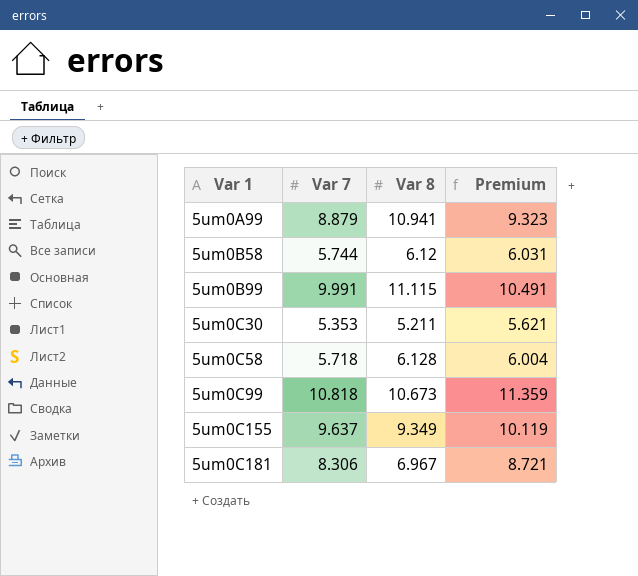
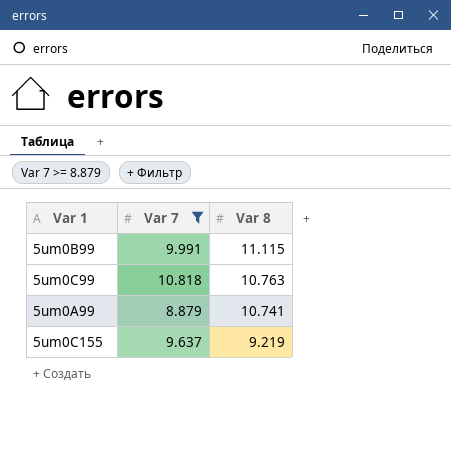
filter: none -> Var 7 >= 8.879
row order: Var 1 ascending -> Var 8 descending
column Premium | formula: [Var 7] * 1.05 -> none
5um0C99 | Var 8: 10.673 -> 10.763
5um0A99 | Var 8: 10.941 -> 10.741
5um0C155 | Var 8: 9.349 -> 9.219

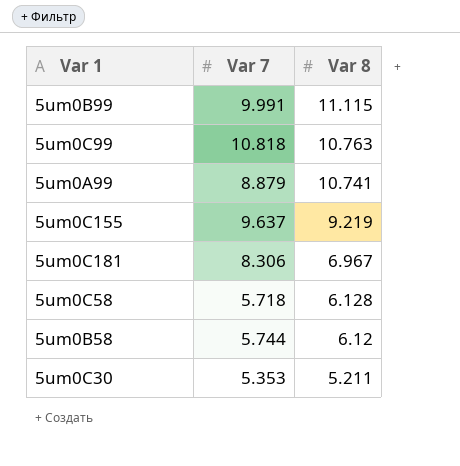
filter: Var 7 >= 8.879 -> none

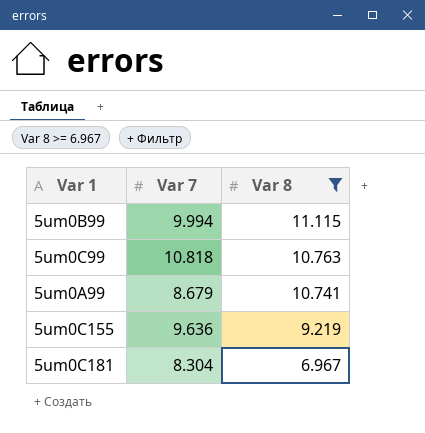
filter: none -> Var 8 >= 6.967
5um0B99 | Var 7: 9.991 -> 9.994
5um0A99 | Var 7: 8.879 -> 8.679
5um0C155 | Var 7: 9.637 -> 9.636
5um0C181 | Var 7: 8.306 -> 8.304

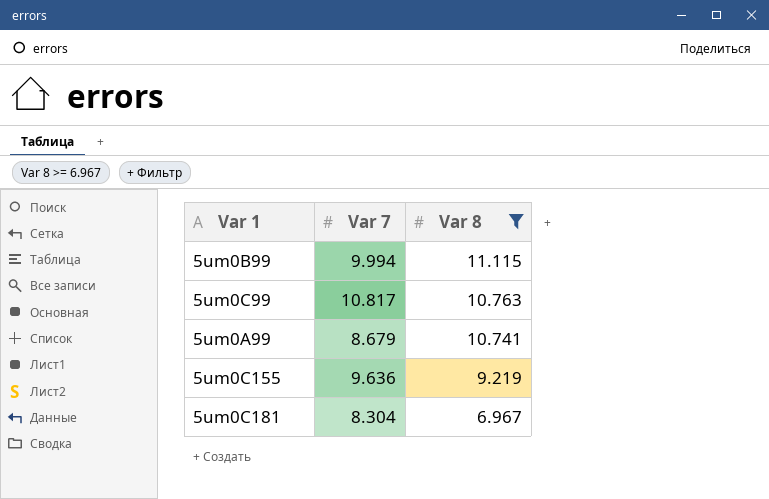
5um0C99 | Var 7: 10.818 -> 10.817

